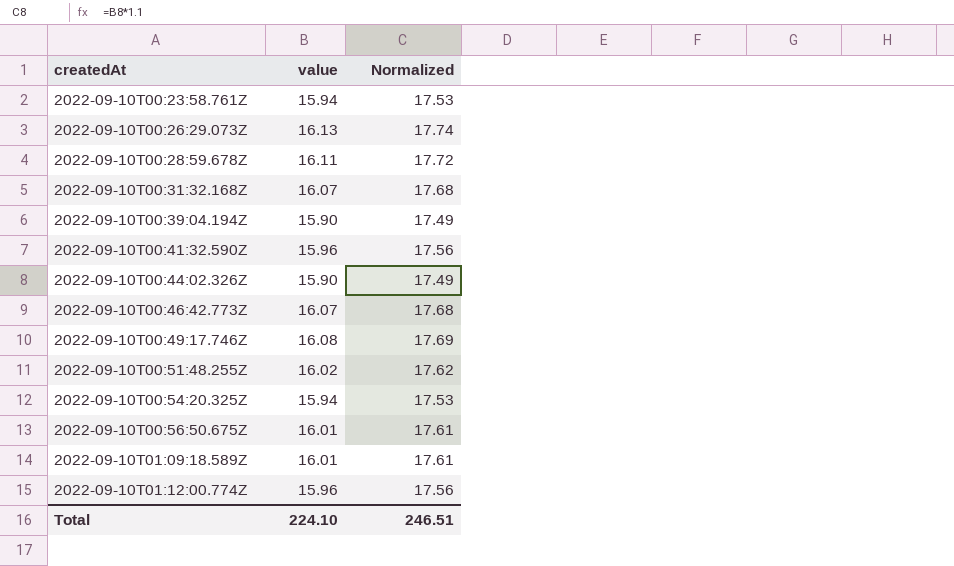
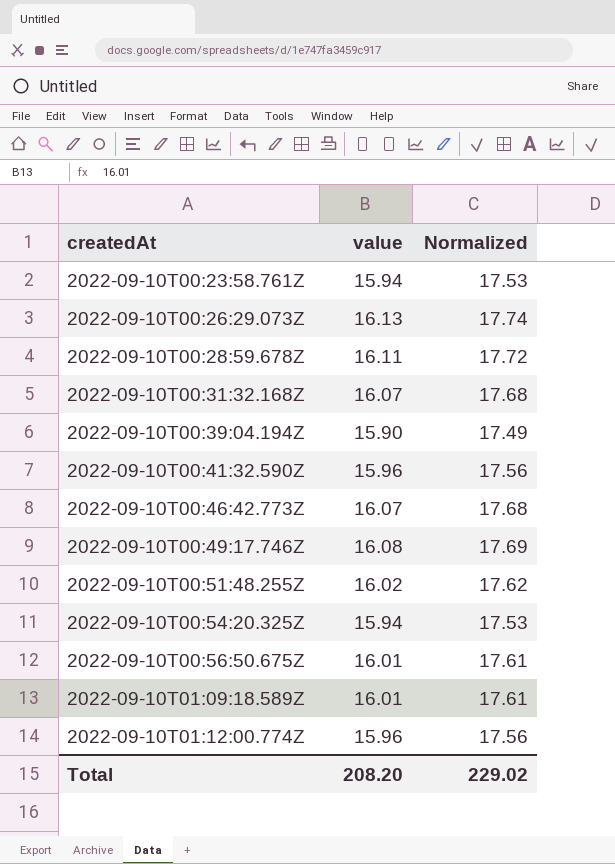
row 2022-09-10T00:44:02.326Z: 15.90 | 17.49 -> none
Total | value: 224.10 -> 208.20
Total | Normalized: 246.51 -> 229.02

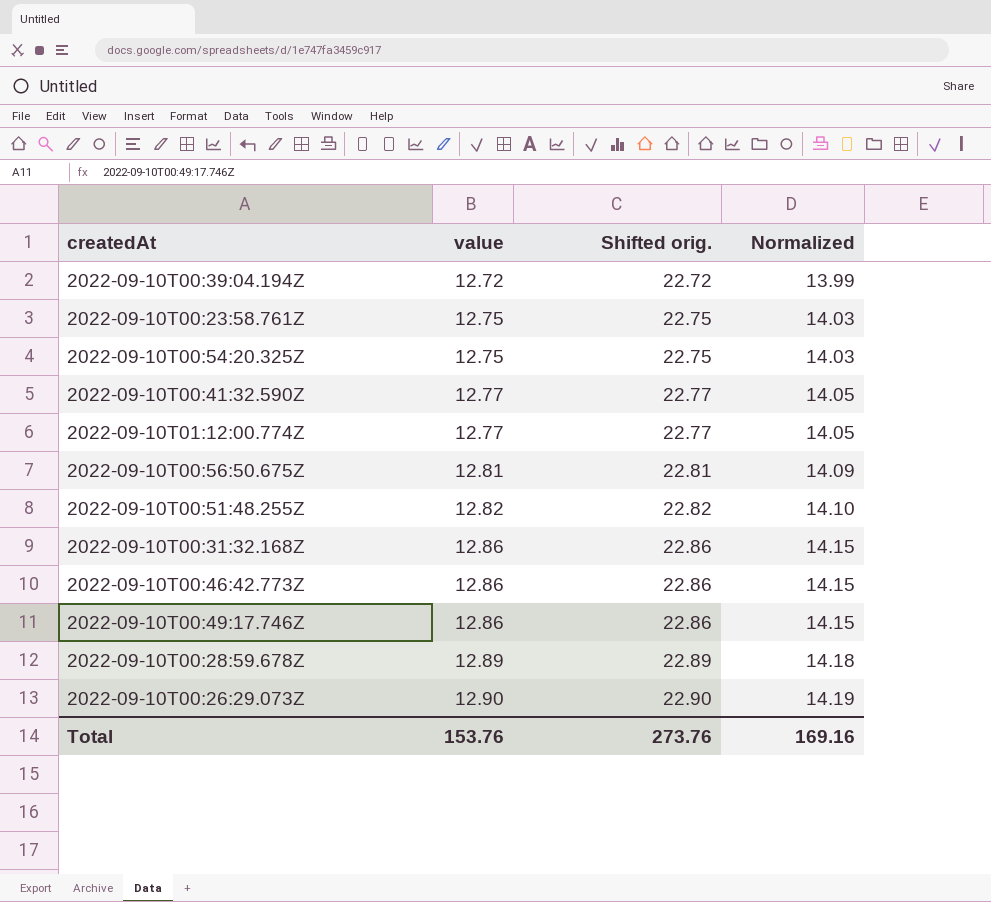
row order: createdAt ascending -> value ascending
column Shifted orig. | formula: none -> [value] + 10
row 2022-09-10T01:09:18.589Z: 16.01 | 17.61 -> none
2022-09-10T00:39:04.194Z | value: 15.90 -> 12.72
2022-09-10T00:39:04.194Z | Normalized: 17.49 -> 13.99
2022-09-10T00:23:58.761Z | value: 15.94 -> 12.75
2022-09-10T00:23:58.761Z | Normalized: 17.53 -> 14.03
2022-09-10T00:54:20.325Z | value: 15.94 -> 12.75
2022-09-10T00:54:20.325Z | Normalized: 17.53 -> 14.03
2022-09-10T00:41:32.590Z | value: 15.96 -> 12.77
2022-09-10T00:41:32.590Z | Normalized: 17.56 -> 14.05
2022-09-10T01:12:00.774Z | value: 15.96 -> 12.77
2022-09-10T01:12:00.774Z | Normalized: 17.56 -> 14.05
2022-09-10T00:56:50.675Z | value: 16.01 -> 12.81
2022-09-10T00:56:50.675Z | Normalized: 17.61 -> 14.09
2022-09-10T00:51:48.255Z | value: 16.02 -> 12.82
2022-09-10T00:51:48.255Z | Normalized: 17.62 -> 14.10
2022-09-10T00:31:32.168Z | value: 16.07 -> 12.86
2022-09-10T00:31:32.168Z | Normalized: 17.68 -> 14.15
2022-09-10T00:46:42.773Z | value: 16.07 -> 12.86
2022-09-10T00:46:42.773Z | Normalized: 17.68 -> 14.15
2022-09-10T00:49:17.746Z | value: 16.08 -> 12.86
2022-09-10T00:49:17.746Z | Normalized: 17.69 -> 14.15
2022-09-10T00:28:59.678Z | value: 16.11 -> 12.89
2022-09-10T00:28:59.678Z | Normalized: 17.72 -> 14.18
2022-09-10T00:26:29.073Z | value: 16.13 -> 12.90
2022-09-10T00:26:29.073Z | Normalized: 17.74 -> 14.19
Total | value: 208.20 -> 153.76
Total | Normalized: 229.02 -> 169.16

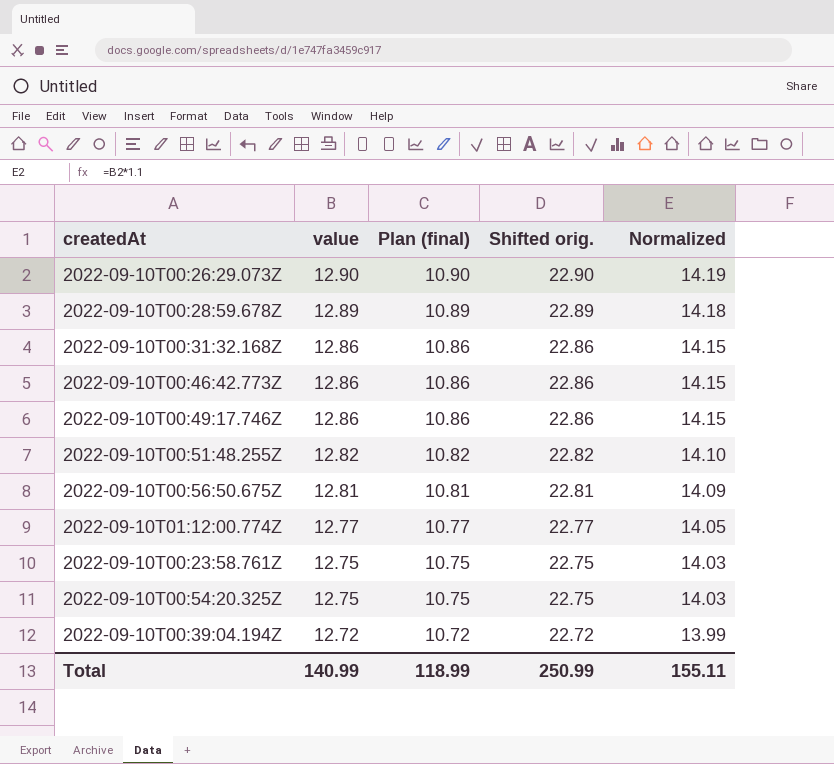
row order: value ascending -> value descending
column Plan (final) | formula: none -> [value] - 2
row 2022-09-10T00:41:32.590Z: 12.77 | 22.77 | 14.05 -> none
Total | value: 153.76 -> 140.99
Total | Shifted orig.: 273.76 -> 250.99
Total | Normalized: 169.16 -> 155.11

